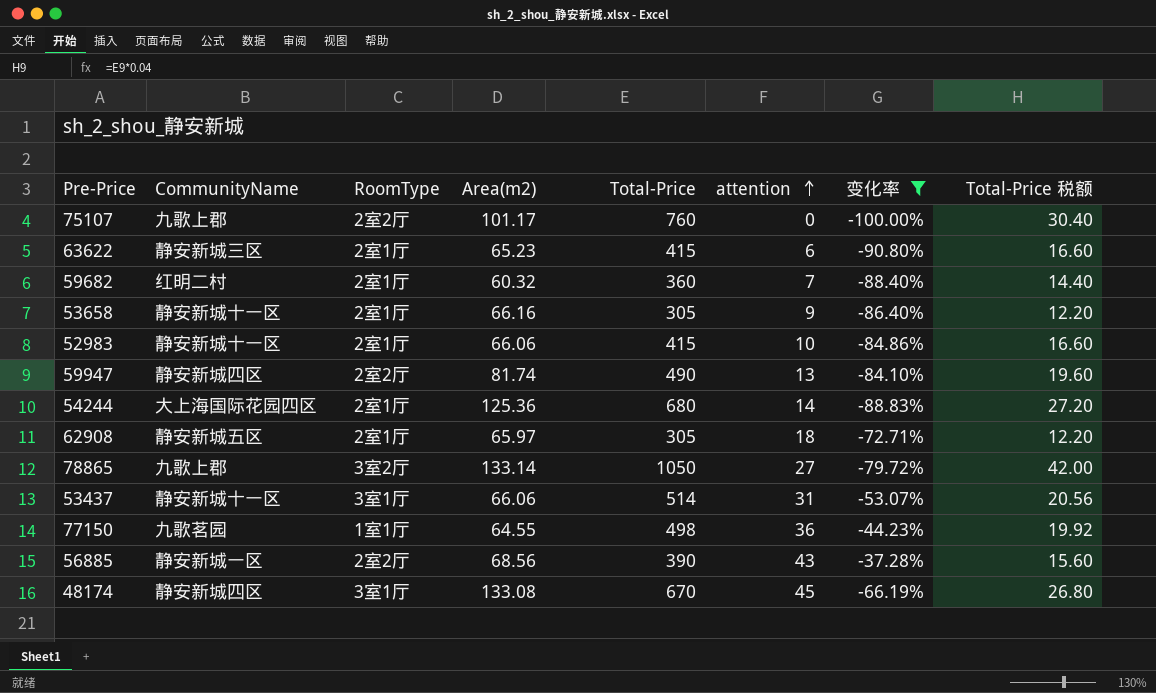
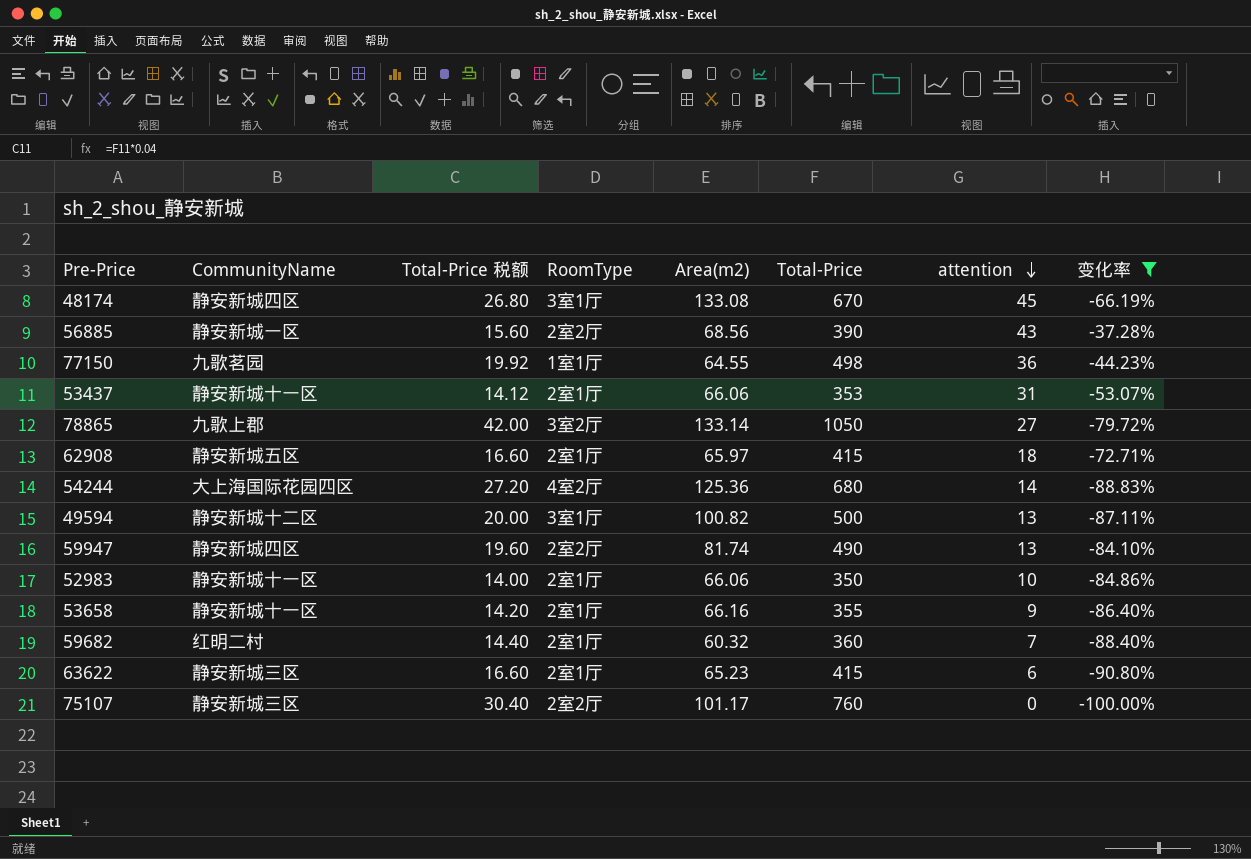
row order: attention ascending -> attention descending
column Total-Price 税额 | position: 8 -> 3
53437 | Total-Price 税额: 20.56 -> 14.12
53437 | RoomType: 3室1厅 -> 2室1厅
53437 | Total-Price: 514 -> 353
62908 | Total-Price 税额: 12.20 -> 16.60
62908 | Total-Price: 305 -> 415
54244 | RoomType: 2室1厅 -> 4室2厅
row 49594: none -> 静安新城十二区 | 20.00 | 3室1厅 | 100.82 | 500 | 13 | -87.11%
52983 | Total-Price 税额: 16.60 -> 14.00
52983 | Total-Price: 415 -> 350
53658 | Total-Price 税额: 12.20 -> 14.20
53658 | Total-Price: 305 -> 355
75107 | CommunityName: 九歌上郡 -> 静安新城三区

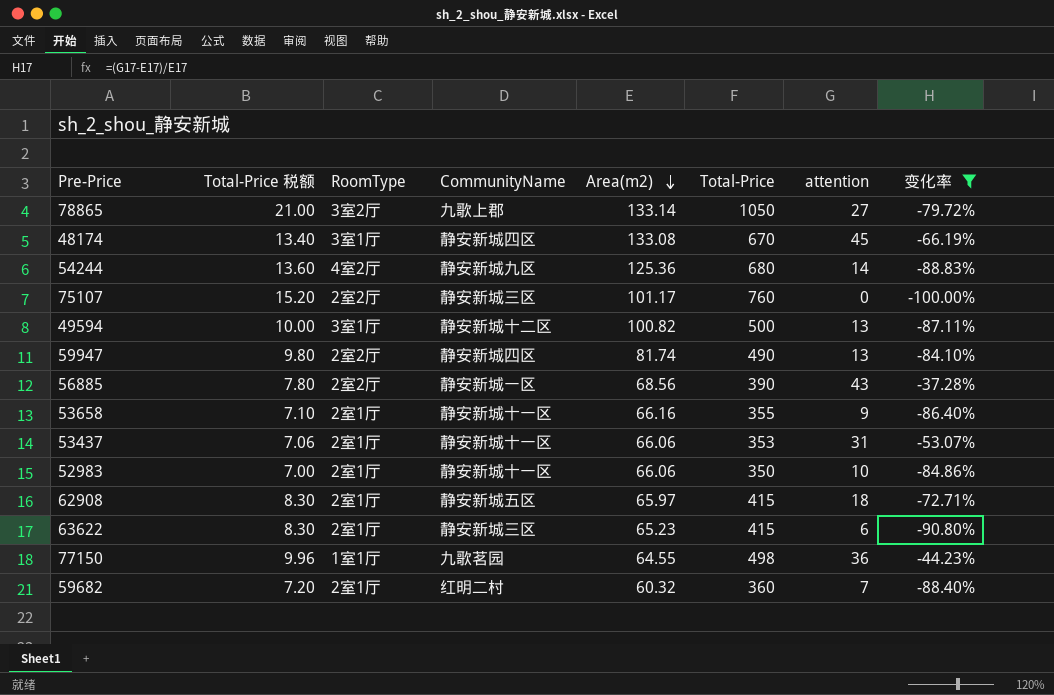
row order: attention descending -> Area(m2) descending
column Total-Price 税额 | formula: [Total-Price] * 0.04 -> [Total-Price] * 0.02
column CommunityName | position: 2 -> 4
54244 | CommunityName: 大上海国际花园四区 -> 静安新城九区

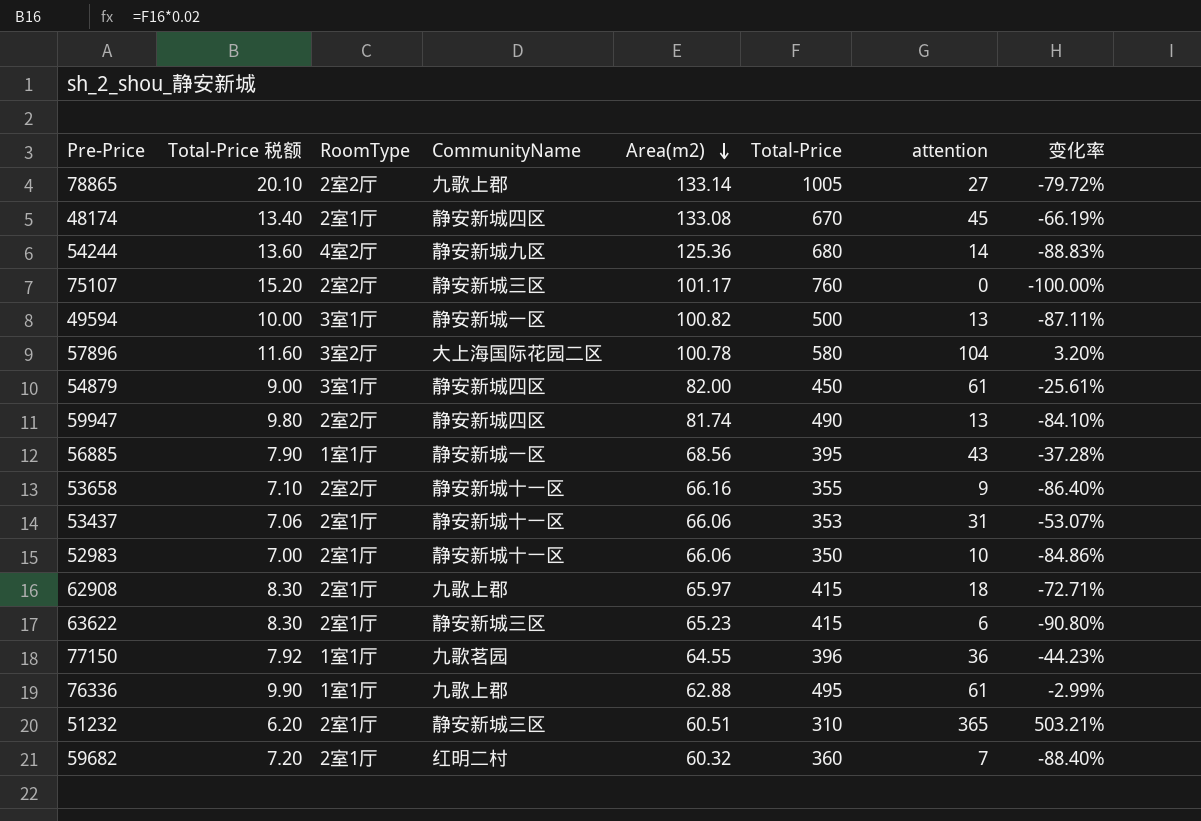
filter: 变化率 <= -37.28% -> none
78865 | Total-Price 税额: 21.00 -> 20.10
78865 | RoomType: 3室2厅 -> 2室2厅
78865 | Total-Price: 1050 -> 1005
48174 | RoomType: 3室1厅 -> 2室1厅
49594 | CommunityName: 静安新城十二区 -> 静安新城一区
56885 | Total-Price 税额: 7.80 -> 7.90
56885 | RoomType: 2室2厅 -> 1室1厅
56885 | Total-Price: 390 -> 395
53658 | RoomType: 2室1厅 -> 2室2厅
62908 | CommunityName: 静安新城五区 -> 九歌上郡
77150 | Total-Price 税额: 9.96 -> 7.92
77150 | Total-Price: 498 -> 396

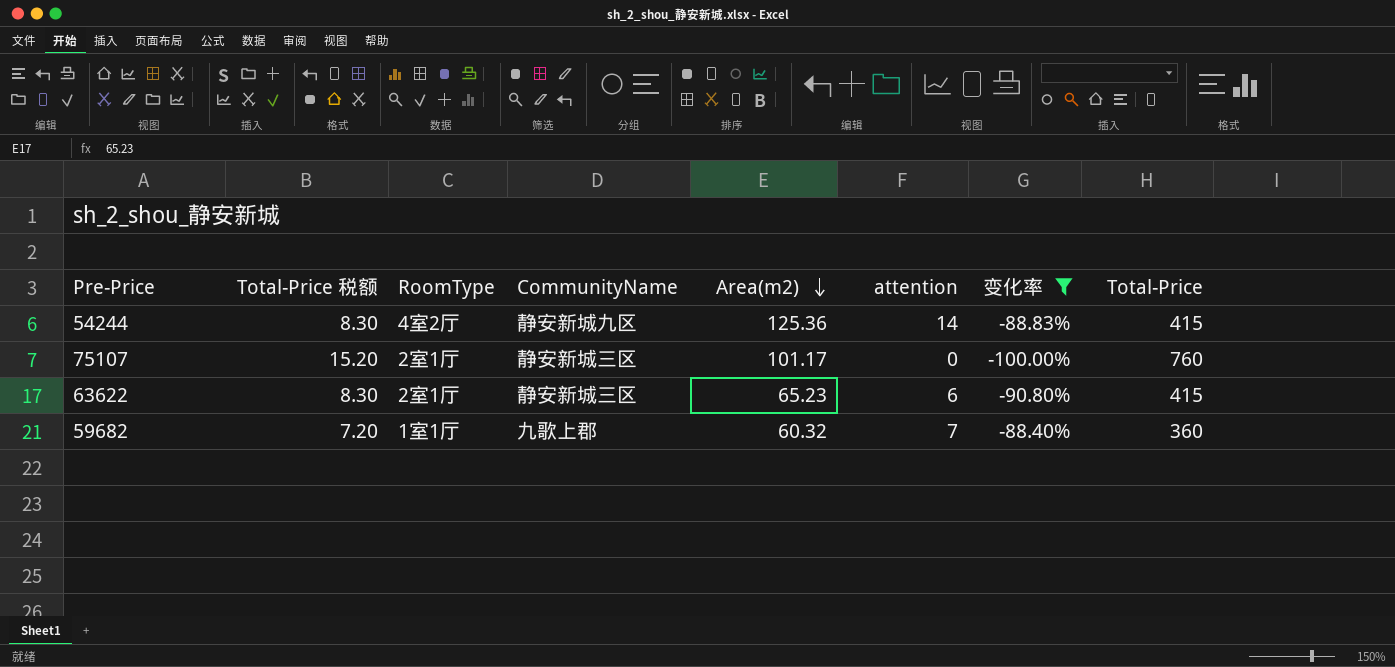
filter: none -> 变化率 <= -88.40%
column Total-Price | position: 6 -> 8
54244 | Total-Price 税额: 13.60 -> 8.30
54244 | Total-Price: 680 -> 415
75107 | RoomType: 2室2厅 -> 2室1厅
59682 | RoomType: 2室1厅 -> 1室1厅
59682 | CommunityName: 红明二村 -> 九歌上郡

